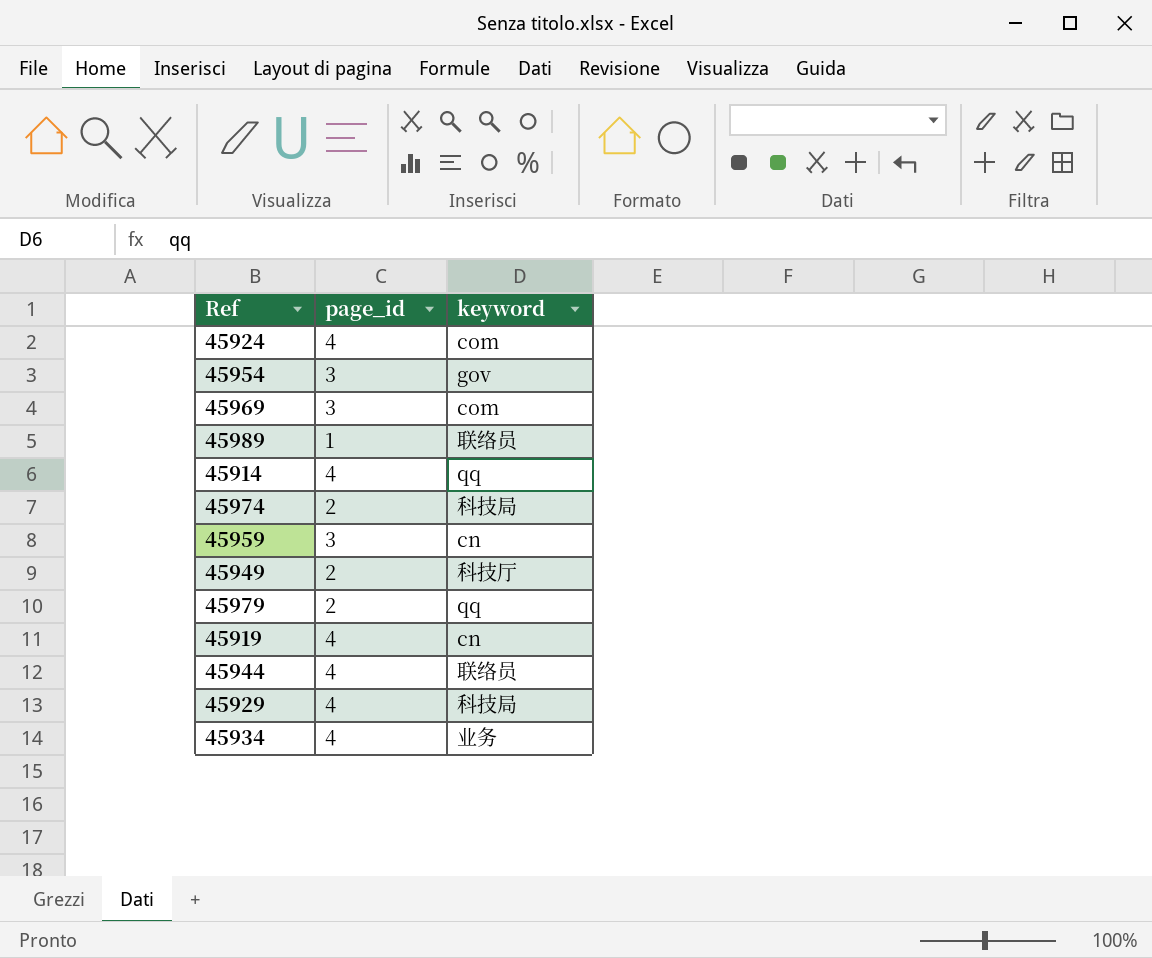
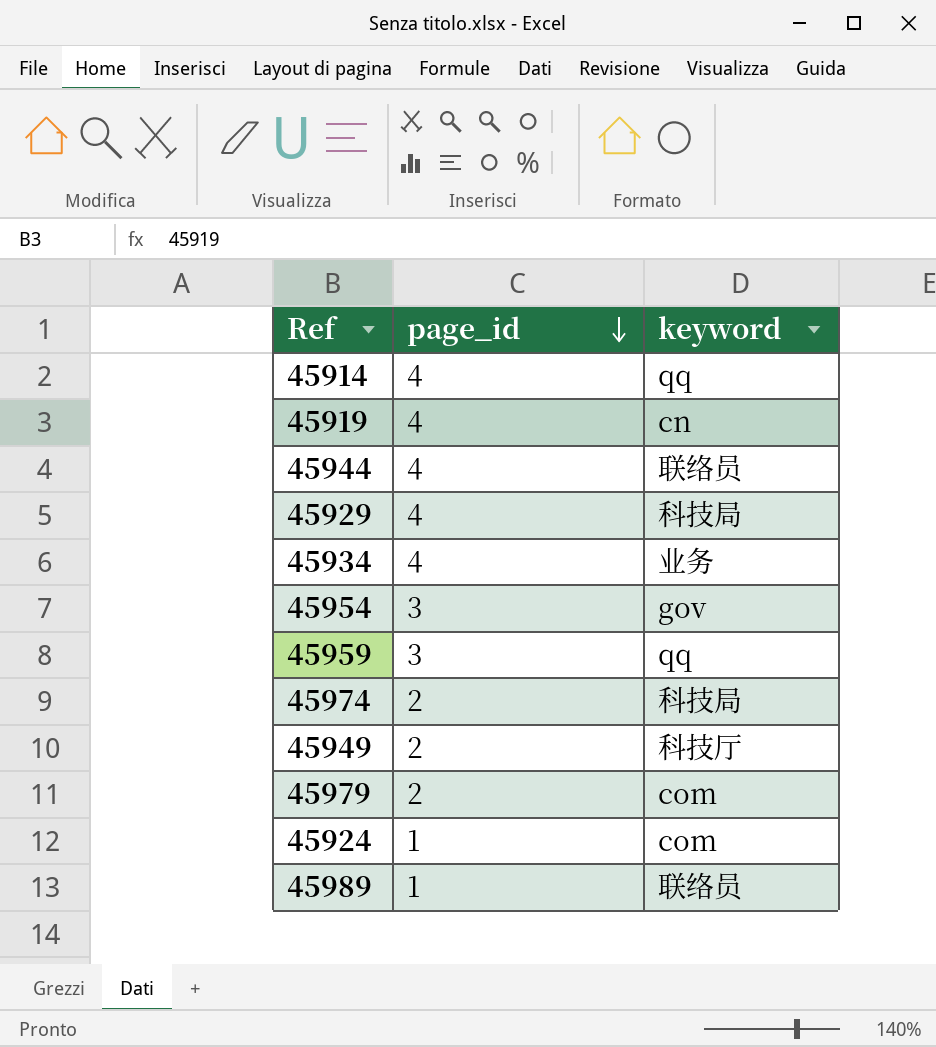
row order: none -> page_id descending
row 45969: 3 | com -> none
45959 | keyword: cn -> qq
45979 | keyword: qq -> com
45924 | page_id: 4 -> 1

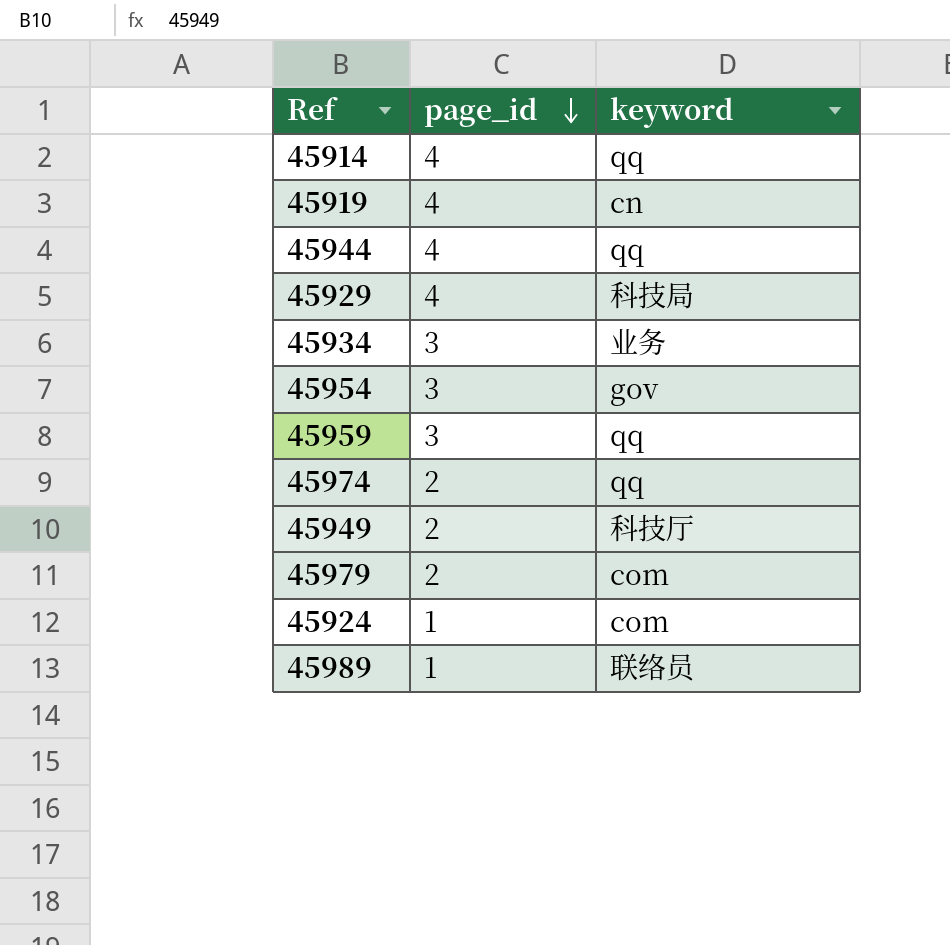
45944 | keyword: 联络员 -> qq
45934 | page_id: 4 -> 3
45974 | keyword: 科技局 -> qq

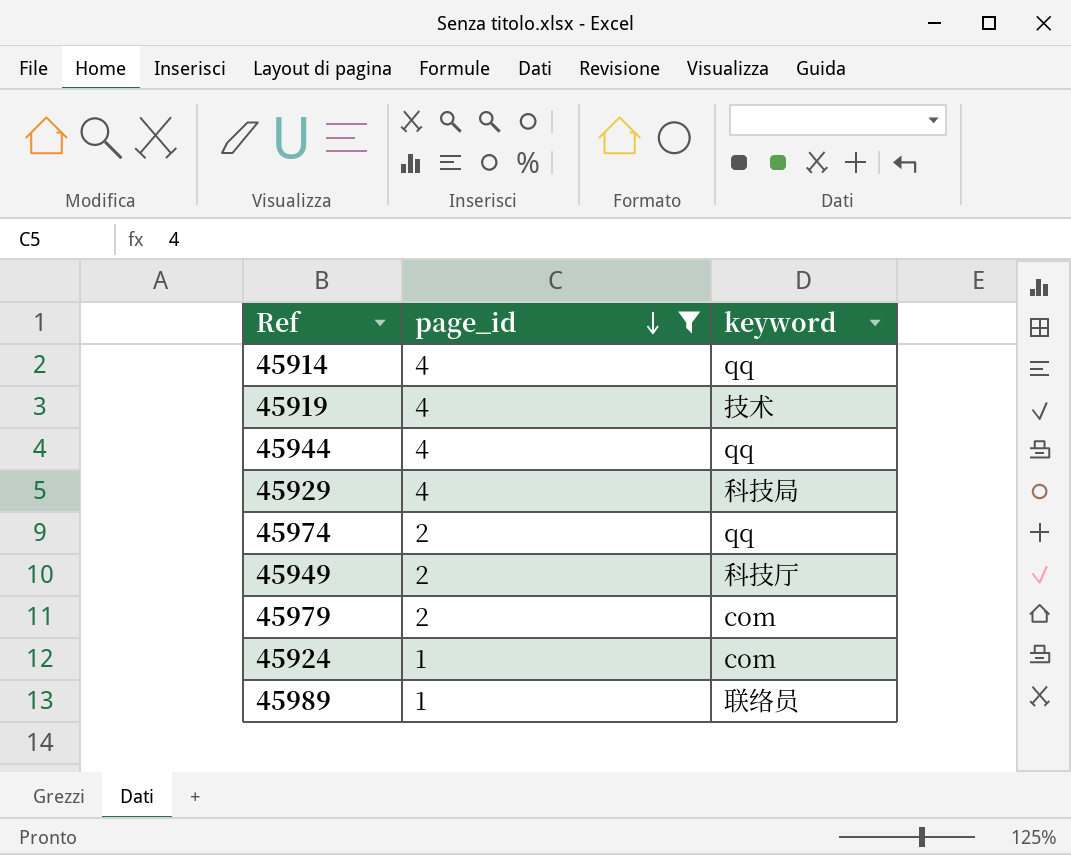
filter: none -> page_id != 3
45919 | keyword: cn -> 技术

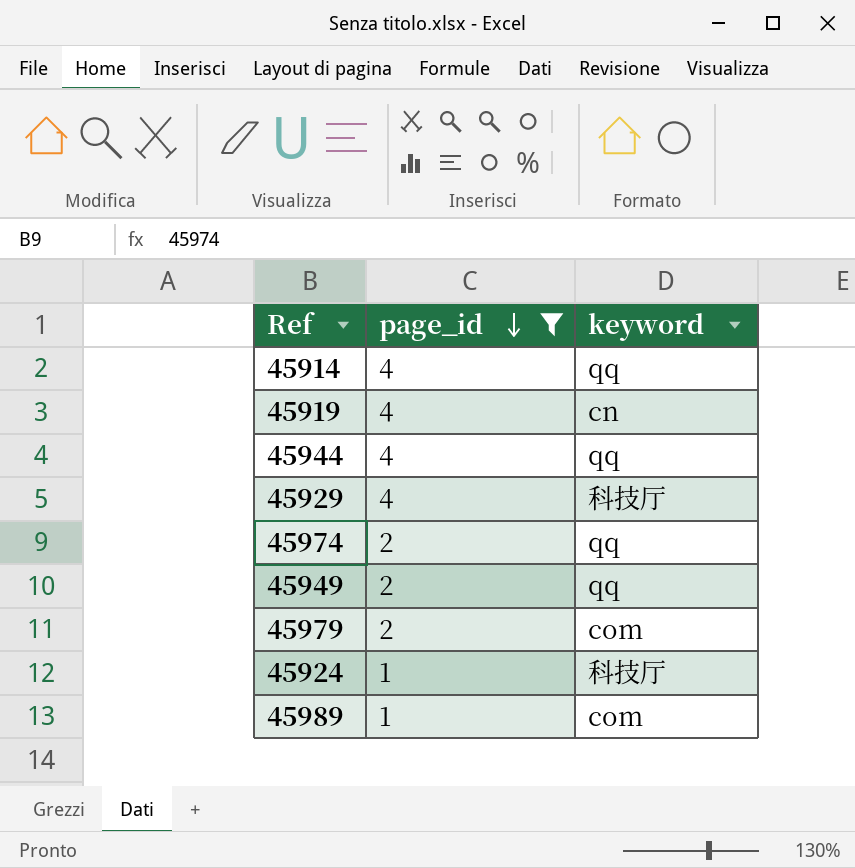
45919 | keyword: 技术 -> cn
45929 | keyword: 科技局 -> 科技厅
45949 | keyword: 科技厅 -> qq
45924 | keyword: com -> 科技厅
45989 | keyword: 联络员 -> com

